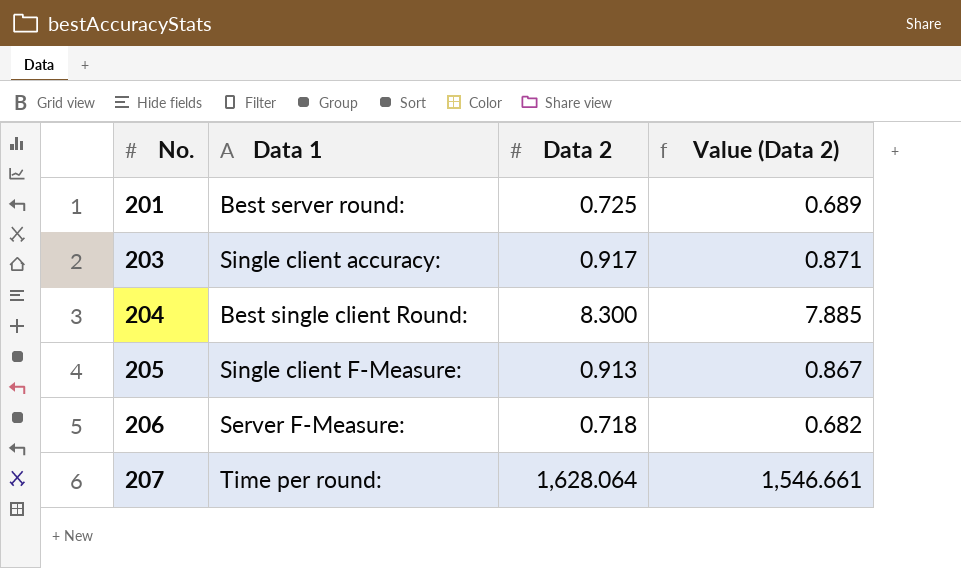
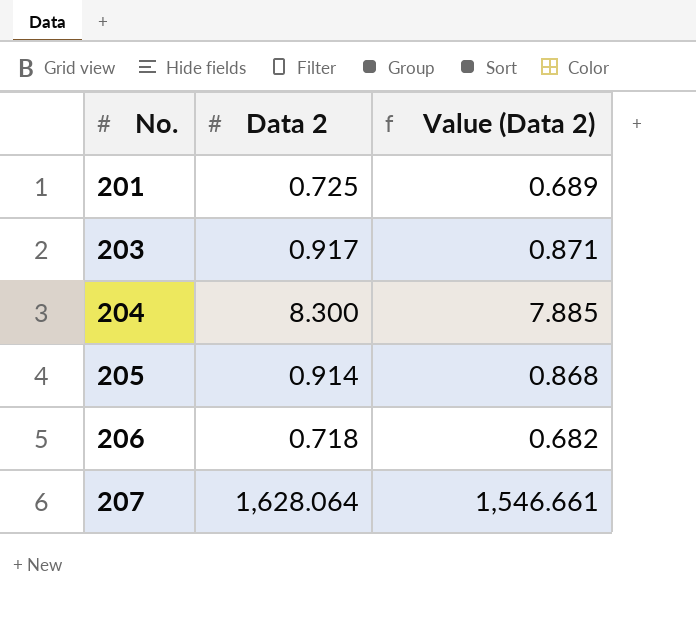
column Data 1 | position: 2 -> none
205 | Data 2: 0.913 -> 0.914
205 | Value (Data 2): 0.867 -> 0.868

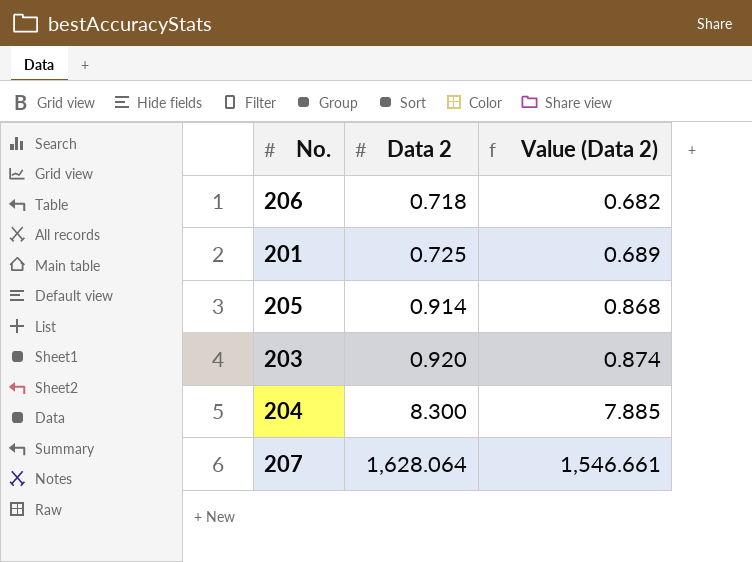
row order: No. ascending -> Data 2 ascending
203 | Data 2: 0.917 -> 0.920
203 | Value (Data 2): 0.871 -> 0.874

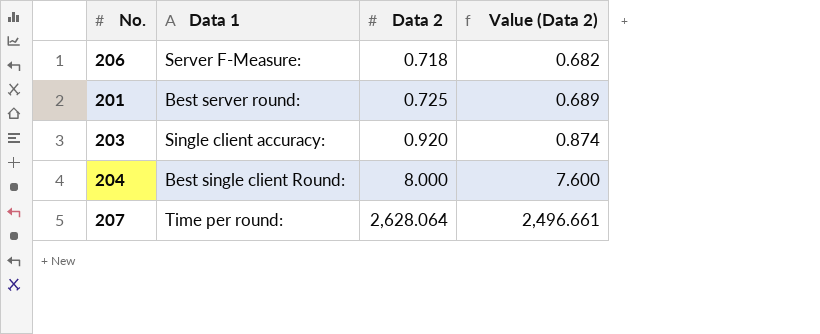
column Data 1 | position: none -> 2
row 205: 0.914 | 0.868 -> none
204 | Data 2: 8.300 -> 8.000
204 | Value (Data 2): 7.885 -> 7.600
207 | Data 2: 1,628.064 -> 2,628.064
207 | Value (Data 2): 1,546.661 -> 2,496.661

